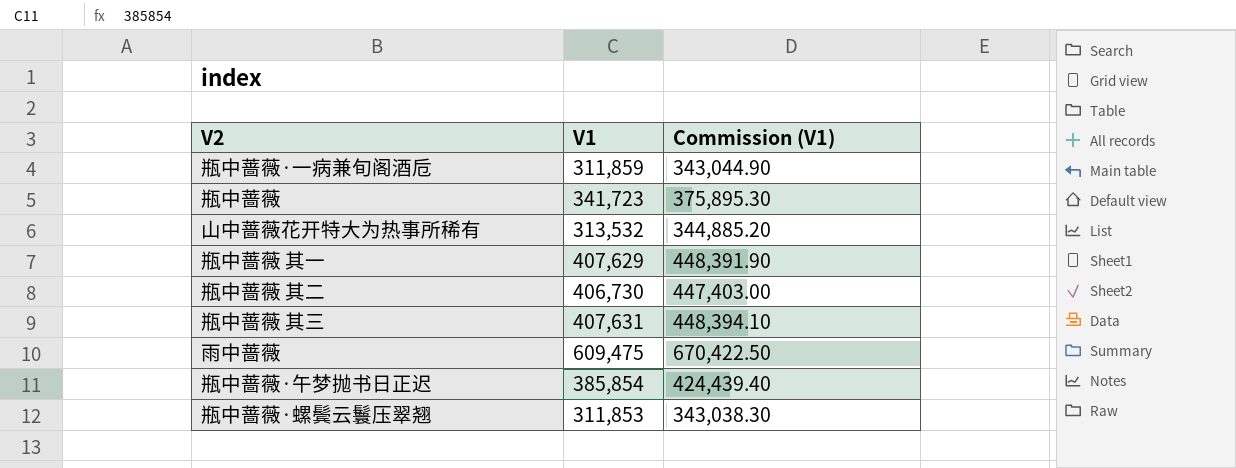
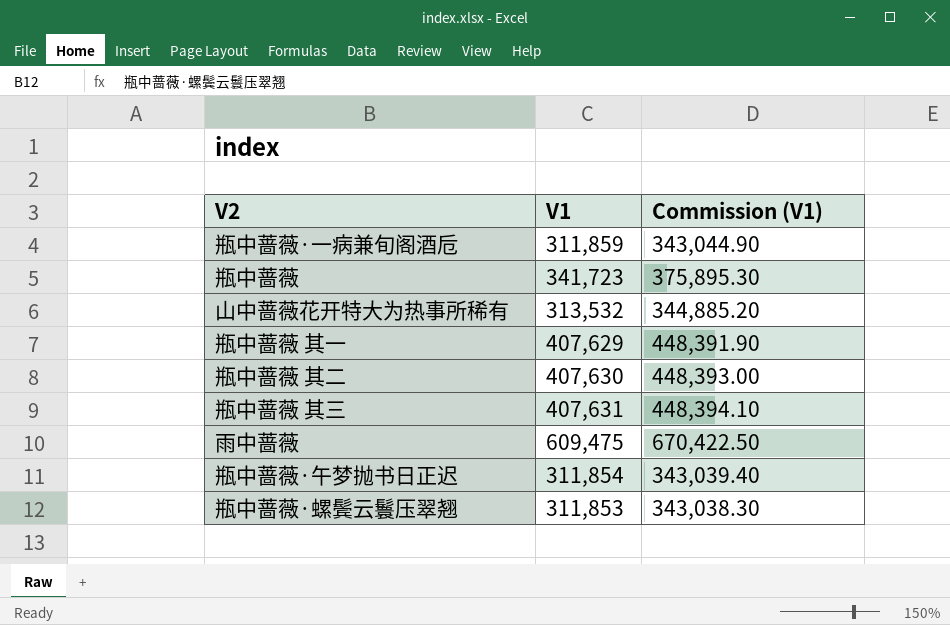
瓶中蔷薇 其二 | V1: 406,730 -> 407,630
瓶中蔷薇 其二 | Commission (V1): 447,403.00 -> 448,393.00
瓶中蔷薇·午梦抛书日正迟 | V1: 385,854 -> 311,854
瓶中蔷薇·午梦抛书日正迟 | Commission (V1): 424,439.40 -> 343,039.40

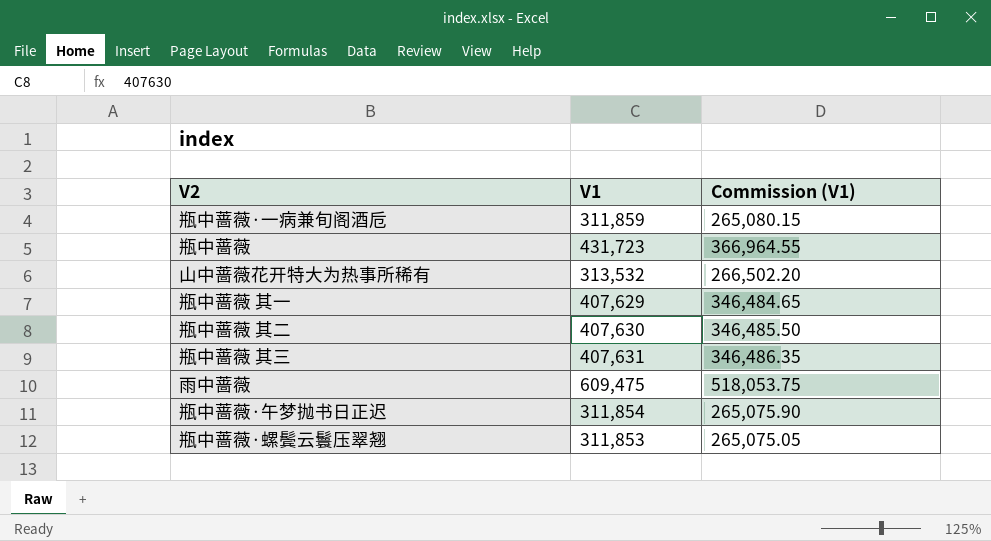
column Commission (V1) | formula: [V1] * 1.1 -> [V1] * 0.85
瓶中蔷薇 | V1: 341,723 -> 431,723

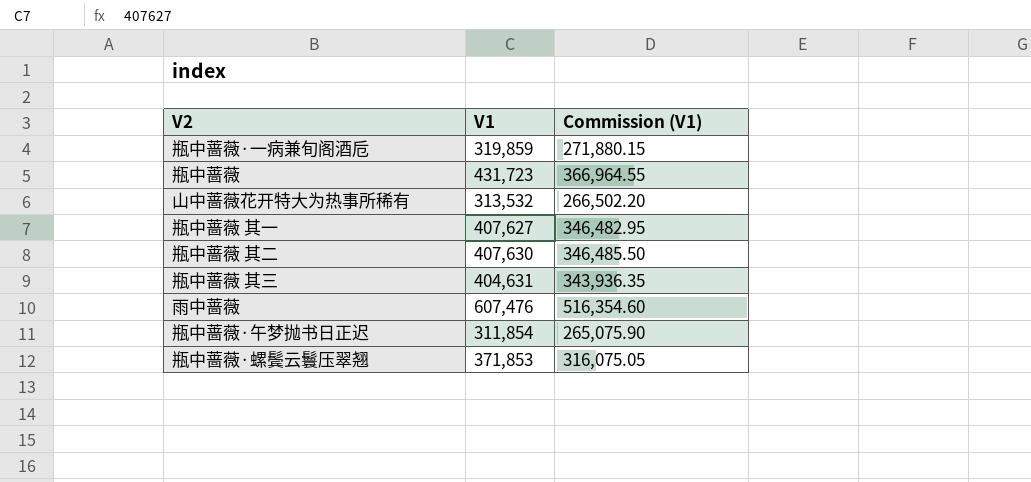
瓶中蔷薇·一病兼旬阁酒卮 | V1: 311,859 -> 319,859
瓶中蔷薇·一病兼旬阁酒卮 | Commission (V1): 265,080.15 -> 271,880.15
瓶中蔷薇 其一 | V1: 407,629 -> 407,627
瓶中蔷薇 其一 | Commission (V1): 346,484.65 -> 346,482.95
瓶中蔷薇 其三 | V1: 407,631 -> 404,631
瓶中蔷薇 其三 | Commission (V1): 346,486.35 -> 343,936.35
雨中蔷薇 | V1: 609,475 -> 607,476
雨中蔷薇 | Commission (V1): 518,053.75 -> 516,354.60
瓶中蔷薇·螺鬓云鬟压翠翘 | V1: 311,853 -> 371,853
瓶中蔷薇·螺鬓云鬟压翠翘 | Commission (V1): 265,075.05 -> 316,075.05

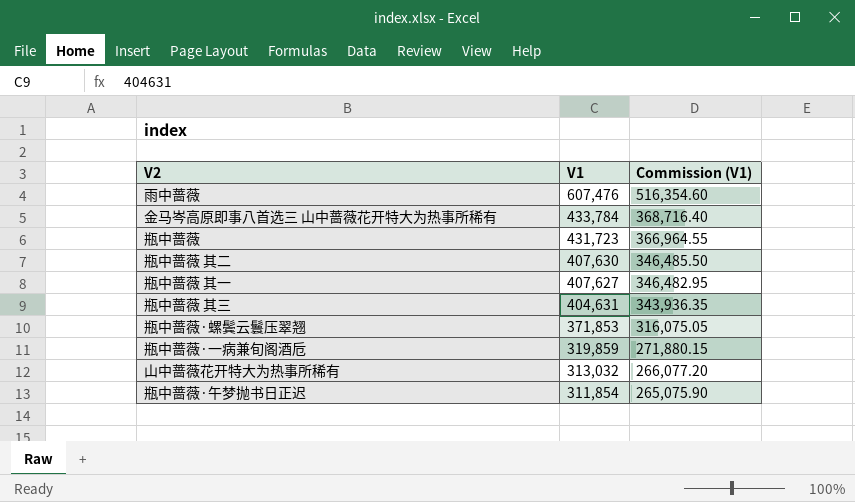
row order: none -> V1 descending
row 金马岑高原即事八首选三 山中蔷薇花开特大为热事所稀有: none -> 433,784 | 368,716.40
山中蔷薇花开特大为热事所稀有 | V1: 313,532 -> 313,032
山中蔷薇花开特大为热事所稀有 | Commission (V1): 266,502.20 -> 266,077.20

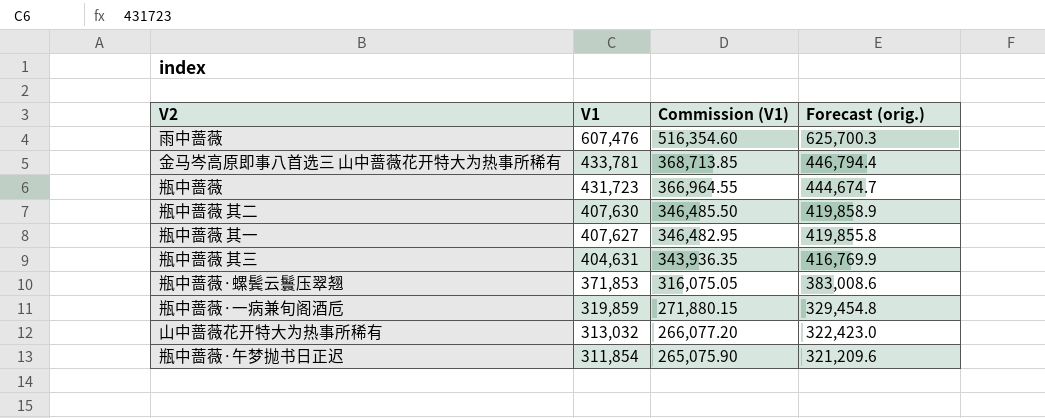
column Forecast (orig.) | formula: none -> [V1] * 1.03
金马岑高原即事八首选三 山中蔷薇花开特大为热事所稀有 | V1: 433,784 -> 433,781
金马岑高原即事八首选三 山中蔷薇花开特大为热事所稀有 | Commission (V1): 368,716.40 -> 368,713.85

